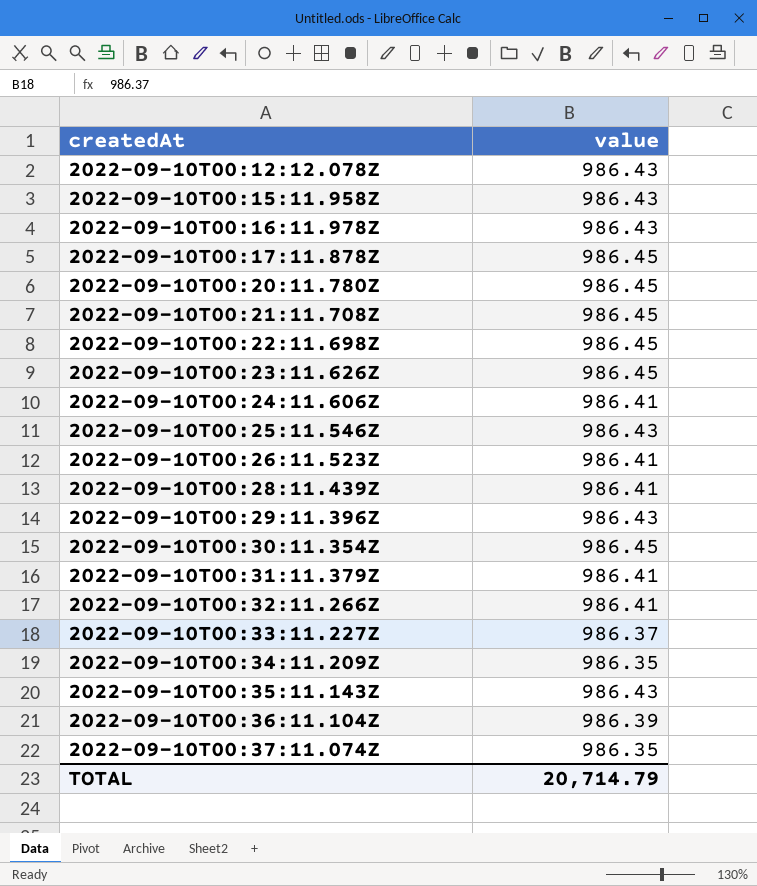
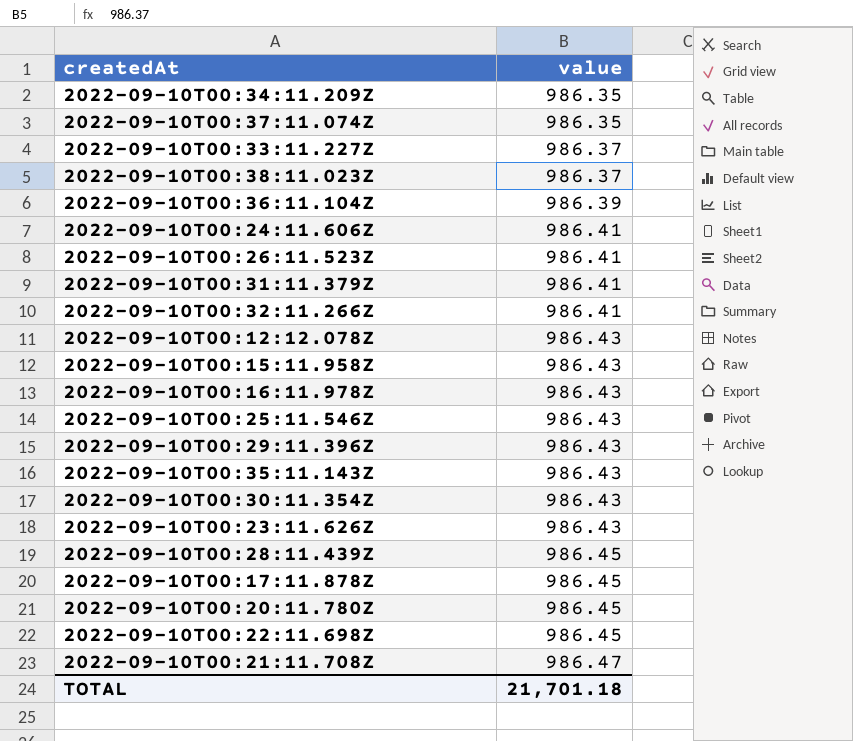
row order: createdAt ascending -> value ascending
row 2022-09-10T00:38:11.023Z: none -> 986.37
2022-09-10T00:30:11.354Z | value: 986.45 -> 986.43
2022-09-10T00:23:11.626Z | value: 986.45 -> 986.43
2022-09-10T00:28:11.439Z | value: 986.41 -> 986.45
2022-09-10T00:21:11.708Z | value: 986.45 -> 986.47
TOTAL | value: 20,714.79 -> 21,701.18

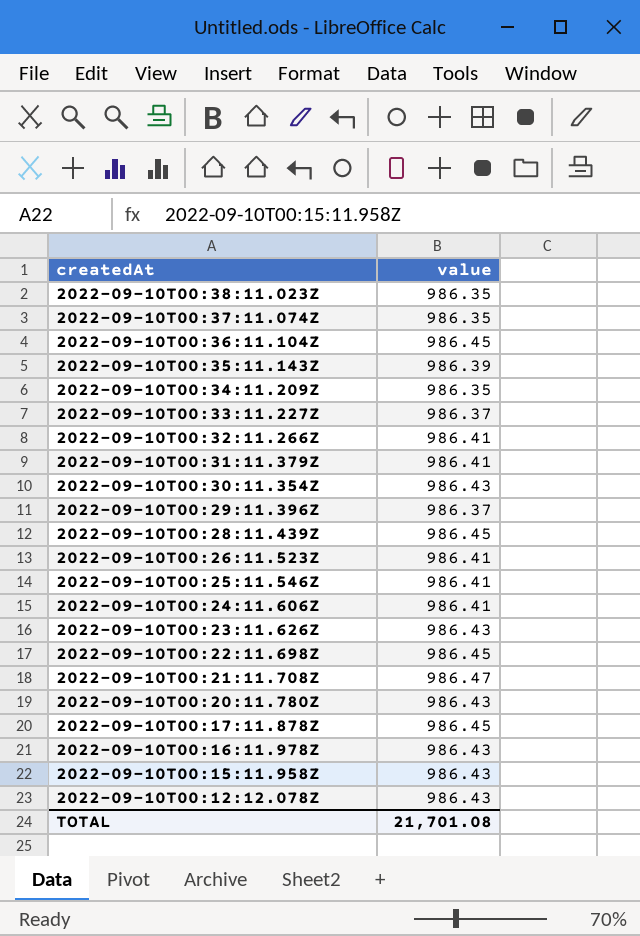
row order: value ascending -> createdAt descending
2022-09-10T00:38:11.023Z | value: 986.37 -> 986.35
2022-09-10T00:36:11.104Z | value: 986.39 -> 986.45
2022-09-10T00:35:11.143Z | value: 986.43 -> 986.39
2022-09-10T00:29:11.396Z | value: 986.43 -> 986.37
2022-09-10T00:25:11.546Z | value: 986.43 -> 986.41
2022-09-10T00:20:11.780Z | value: 986.45 -> 986.43
TOTAL | value: 21,701.18 -> 21,701.08

